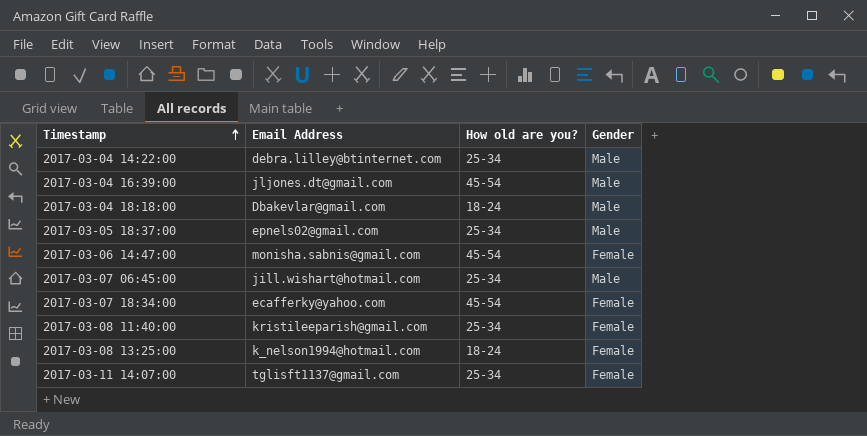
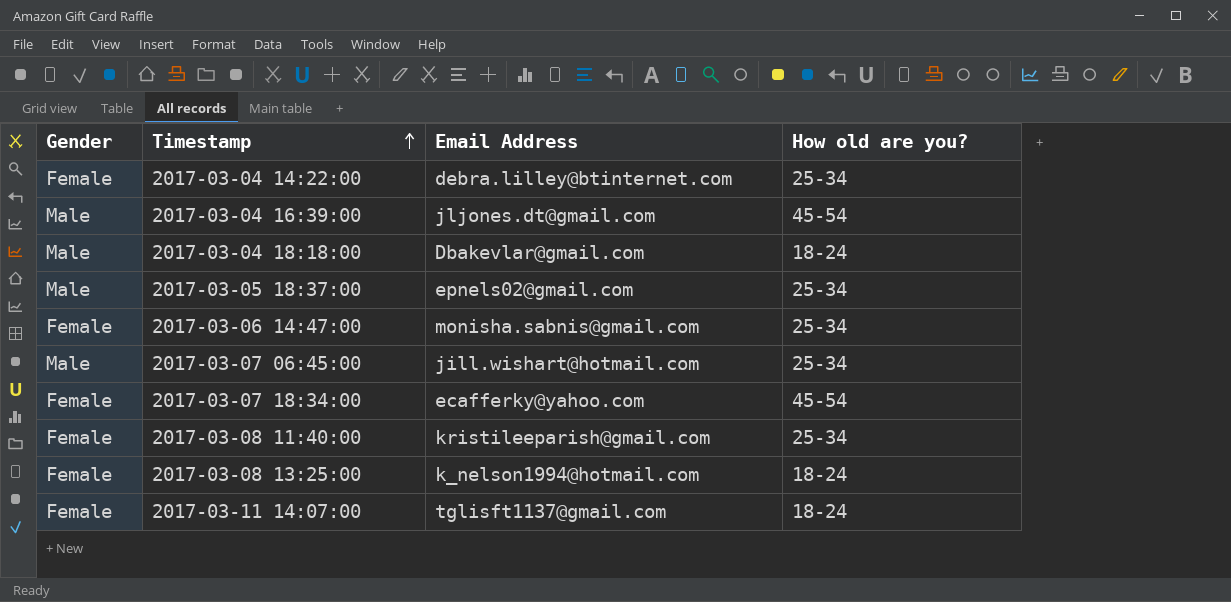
column Gender | position: 4 -> 1
2017-03-04 14:22:00 | Gender: Male -> Female
2017-03-06 14:47:00 | How old are you?: 45-54 -> 25-34
2017-03-11 14:07:00 | How old are you?: 25-34 -> 18-24

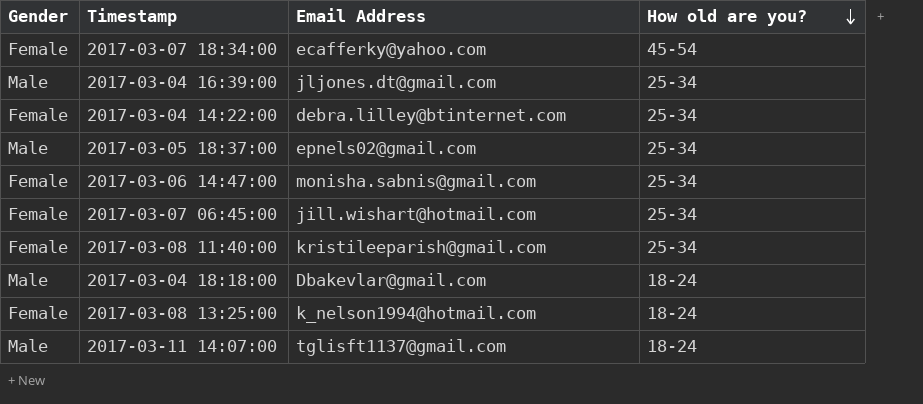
row order: Timestamp ascending -> How old are you? descending
2017-03-04 16:39:00 | How old are you?: 45-54 -> 25-34
2017-03-07 06:45:00 | Gender: Male -> Female
2017-03-11 14:07:00 | Gender: Female -> Male

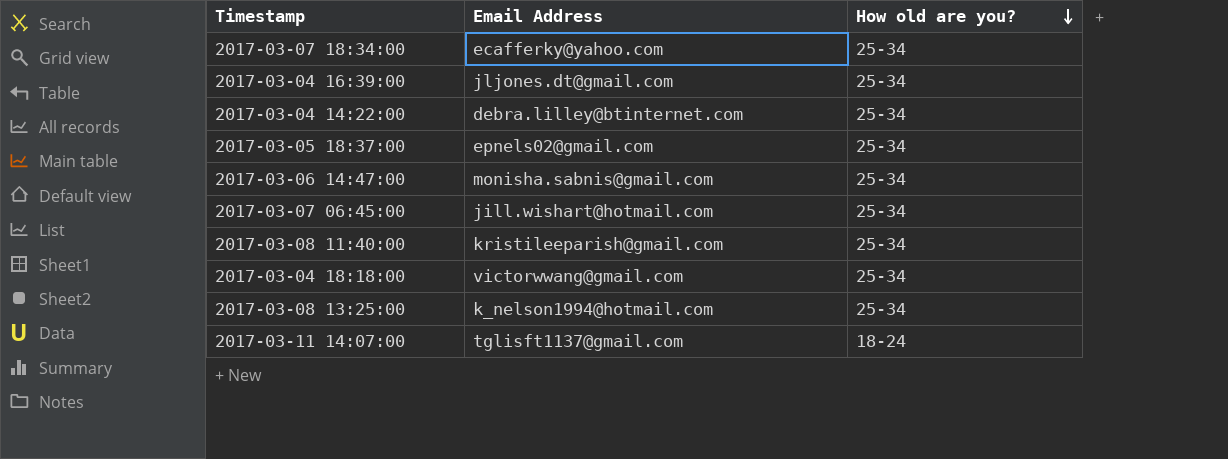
column Gender | position: 1 -> none
2017-03-07 18:34:00 | How old are you?: 45-54 -> 25-34
2017-03-04 18:18:00 | Email Address: Dbakevlar@gmail.com -> victorwwang@gmail.com
2017-03-04 18:18:00 | How old are you?: 18-24 -> 25-34
2017-03-08 13:25:00 | How old are you?: 18-24 -> 25-34

